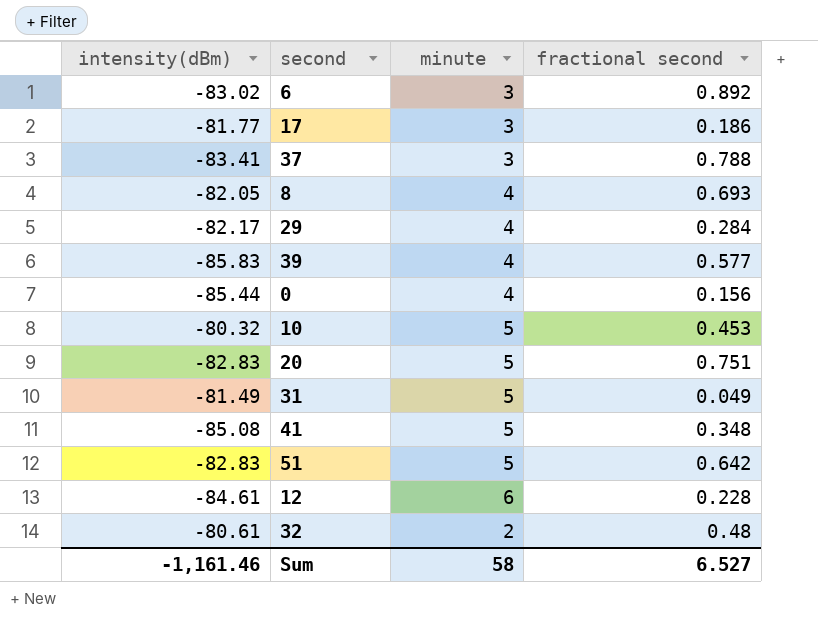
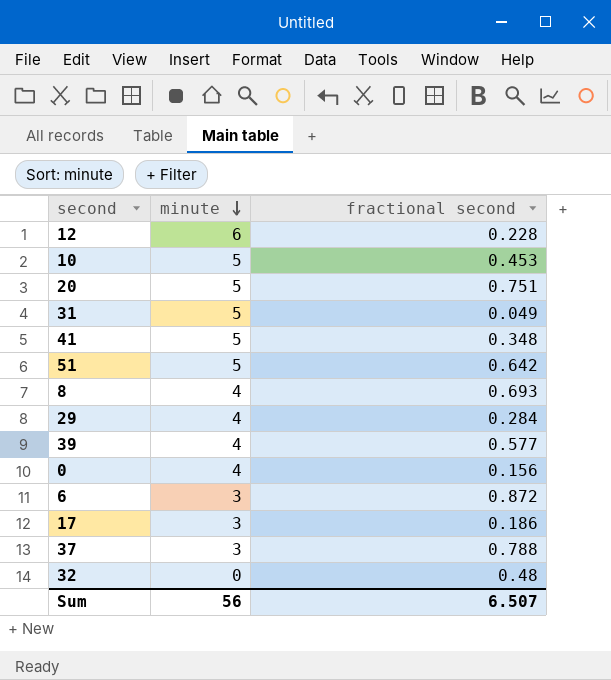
row order: none -> minute descending
column intensity(dBm) | position: 1 -> none
6 | fractional second: 0.892 -> 0.872
32 | minute: 2 -> 0
Sum | minute: 58 -> 56
Sum | fractional second: 6.527 -> 6.507

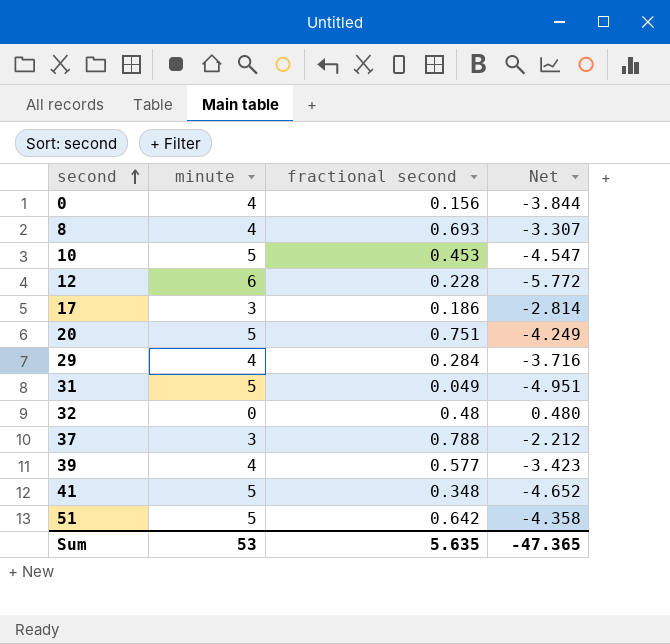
row order: minute descending -> second ascending
column Net | formula: none -> [fractional second] - [minute]
row 6: 3 | 0.872 -> none
Sum | minute: 56 -> 53
Sum | fractional second: 6.507 -> 5.635

